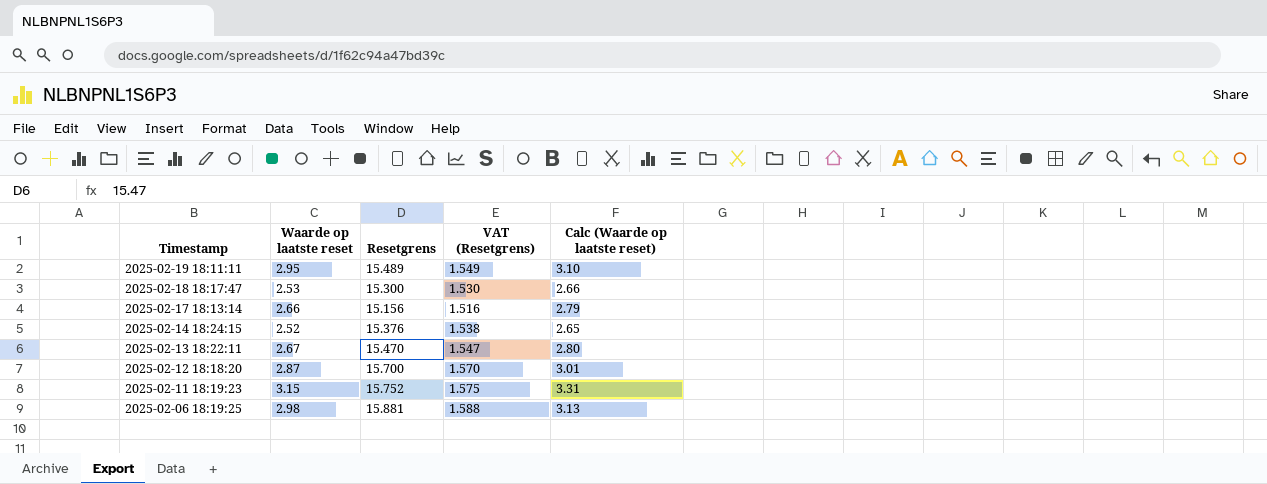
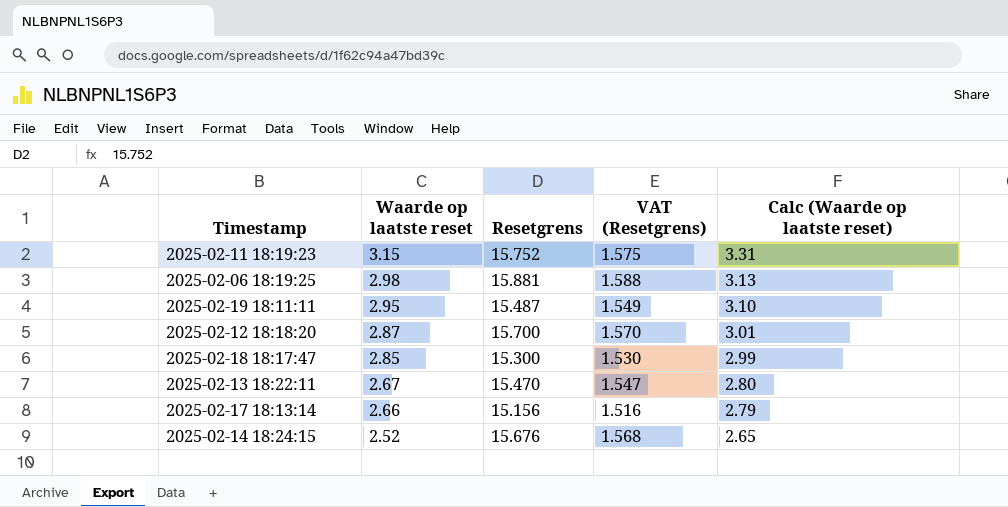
row order: Timestamp descending -> Waarde op laatste reset descending
2025-02-19 18:11:11 | Resetgrens: 15.489 -> 15.487
2025-02-18 18:17:47 | Waarde op laatste reset: 2.53 -> 2.85
2025-02-18 18:17:47 | Calc (Waarde op laatste reset): 2.66 -> 2.99
2025-02-14 18:24:15 | Resetgrens: 15.376 -> 15.676
2025-02-14 18:24:15 | VAT (Resetgrens): 1.538 -> 1.568

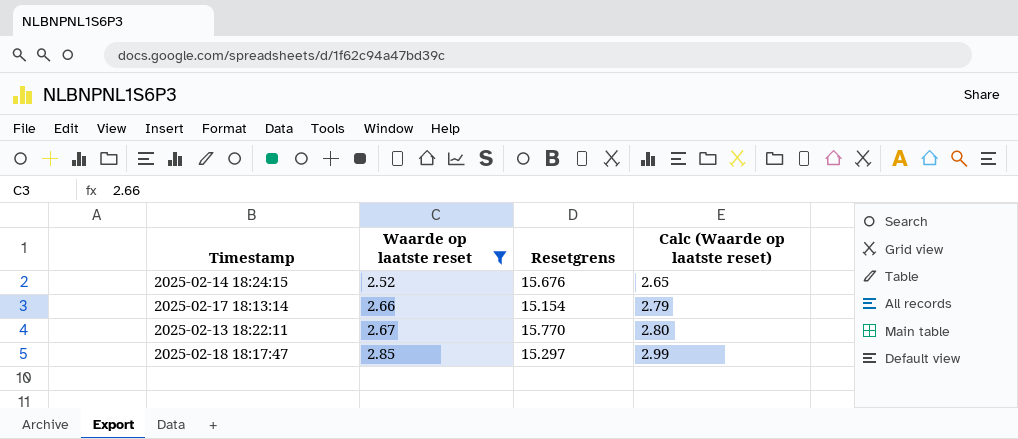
filter: none -> Waarde op laatste reset <= 2.85
row order: Waarde op laatste reset descending -> Waarde op laatste reset ascending
column VAT (Resetgrens) | formula: [Resetgrens] * 0.1 -> none
2025-02-17 18:13:14 | Resetgrens: 15.156 -> 15.154
2025-02-13 18:22:11 | Resetgrens: 15.470 -> 15.770
2025-02-18 18:17:47 | Resetgrens: 15.300 -> 15.297

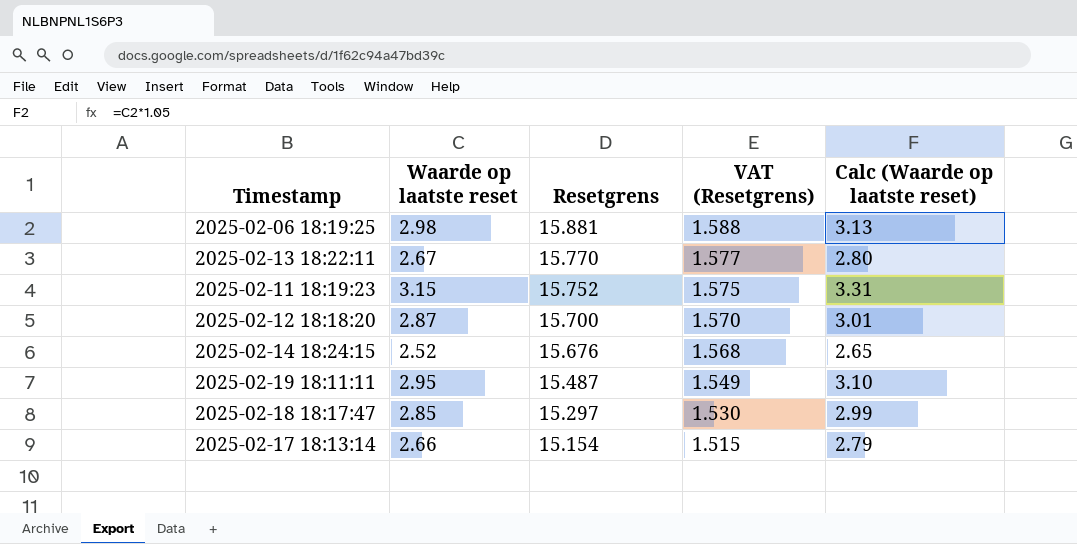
filter: Waarde op laatste reset <= 2.85 -> none
row order: Waarde op laatste reset ascending -> Resetgrens descending
column VAT (Resetgrens) | formula: none -> [Resetgrens] * 0.1

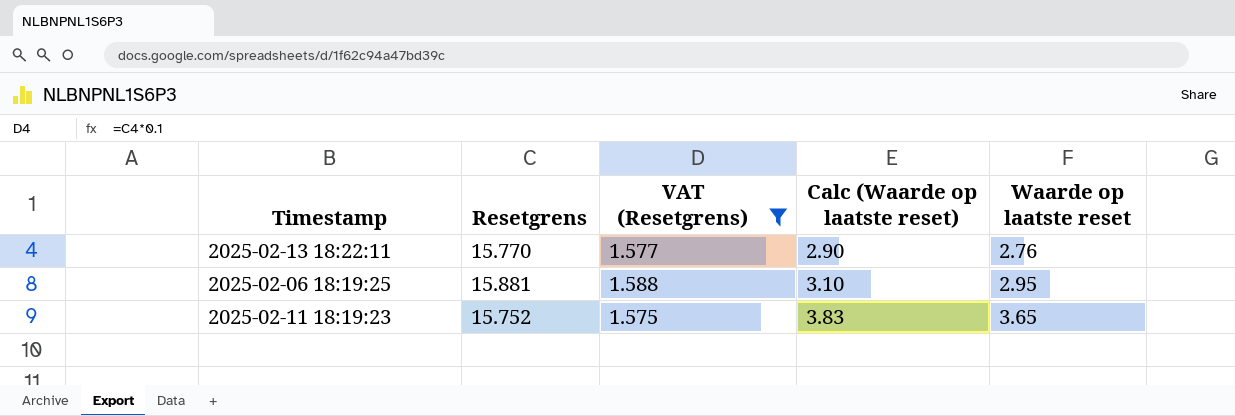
filter: none -> VAT (Resetgrens) >= 1.575
row order: Resetgrens descending -> Calc (Waarde op laatste reset) ascending
column Waarde op laatste reset | position: 2 -> 5
2025-02-13 18:22:11 | Calc (Waarde op laatste reset): 2.80 -> 2.90
2025-02-13 18:22:11 | Waarde op laatste reset: 2.67 -> 2.76
2025-02-06 18:19:25 | Calc (Waarde op laatste reset): 3.13 -> 3.10
2025-02-06 18:19:25 | Waarde op laatste reset: 2.98 -> 2.95
2025-02-11 18:19:23 | Calc (Waarde op laatste reset): 3.31 -> 3.83
2025-02-11 18:19:23 | Waarde op laatste reset: 3.15 -> 3.65

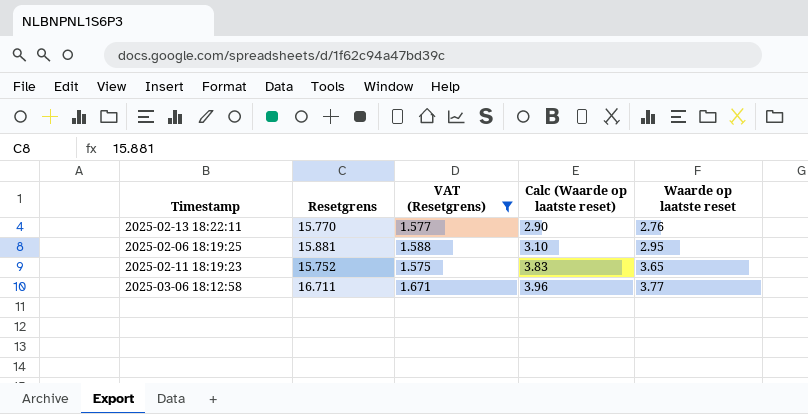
row 2025-03-06 18:12:58: none -> 16.711 | 1.671 | 3.96 | 3.77

